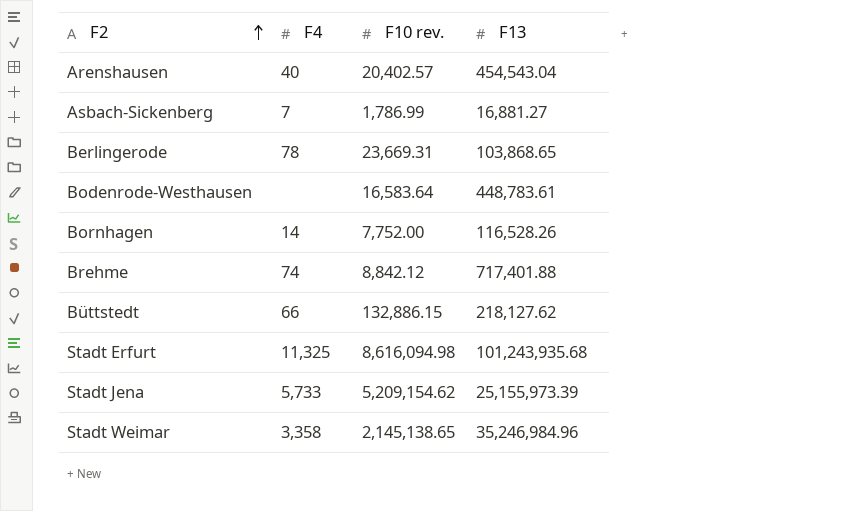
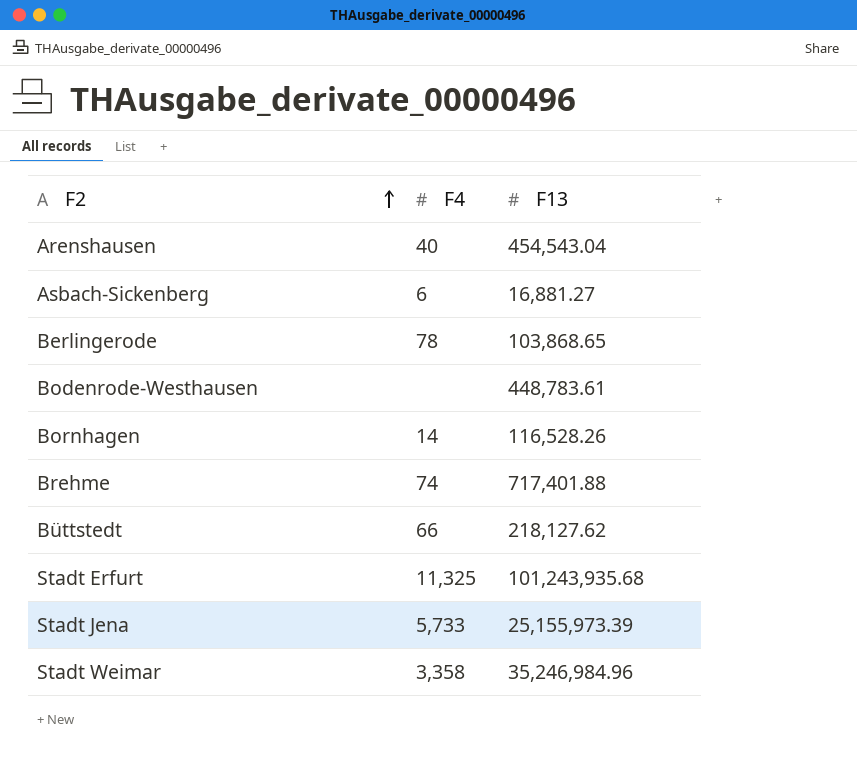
column F10 rev. | position: 3 -> none
Asbach-Sickenberg | F4: 7 -> 6

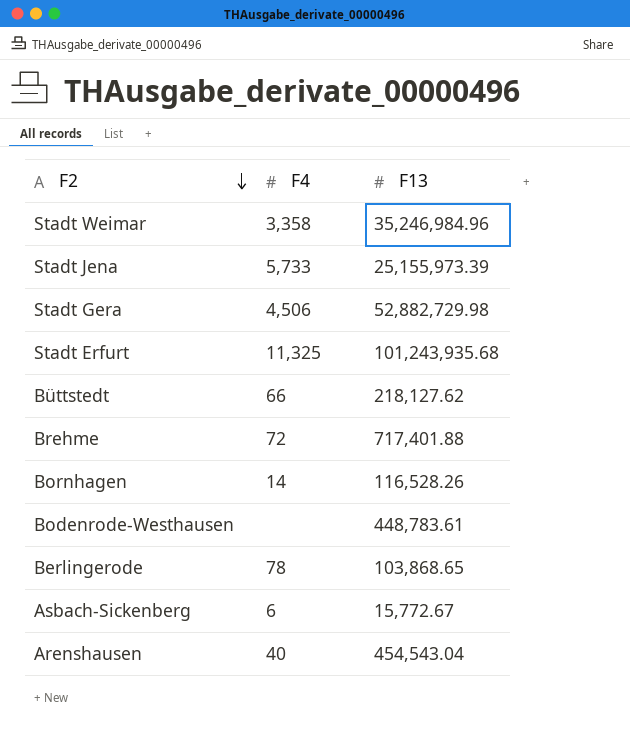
row order: F2 ascending -> F2 descending
row Stadt Gera: none -> 4,506 | 52,882,729.98
Brehme | F4: 74 -> 72
Asbach-Sickenberg | F13: 16,881.27 -> 15,772.67

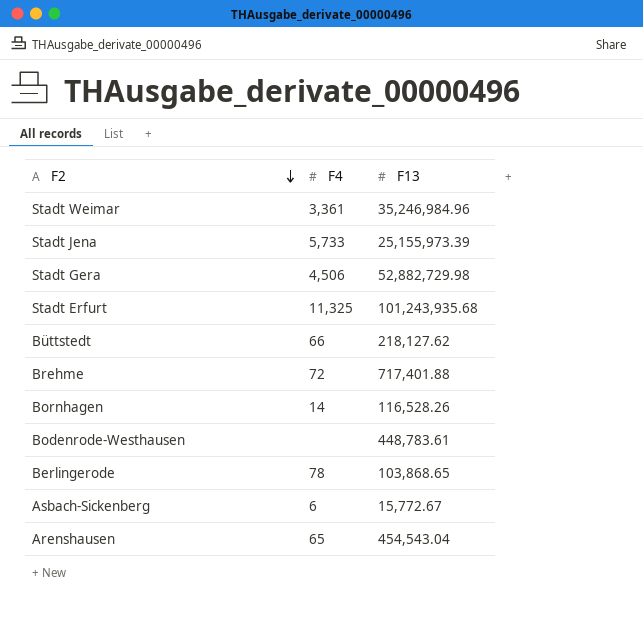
Stadt Weimar | F4: 3,358 -> 3,361
Arenshausen | F4: 40 -> 65

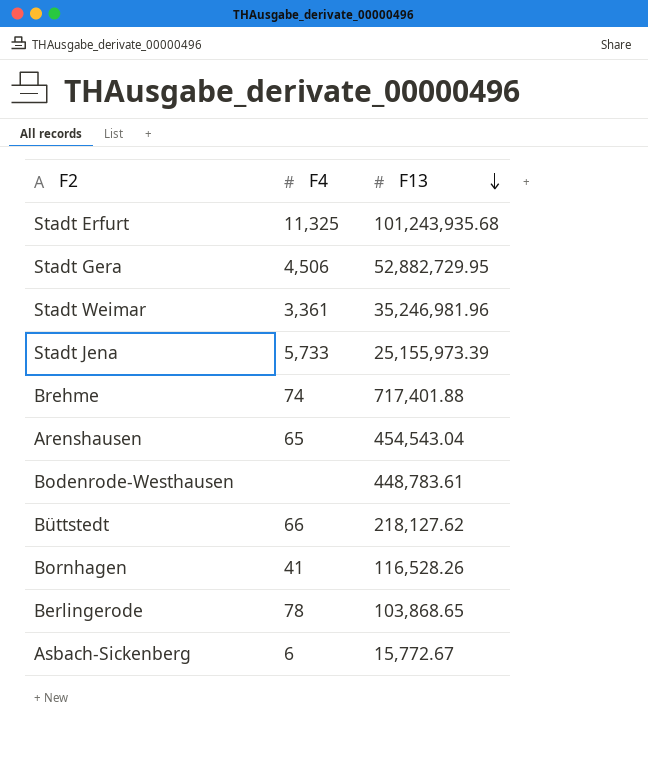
row order: F2 descending -> F13 descending
Stadt Gera | F13: 52,882,729.98 -> 52,882,729.95
Stadt Weimar | F13: 35,246,984.96 -> 35,246,981.96
Brehme | F4: 72 -> 74
Bornhagen | F4: 14 -> 41

